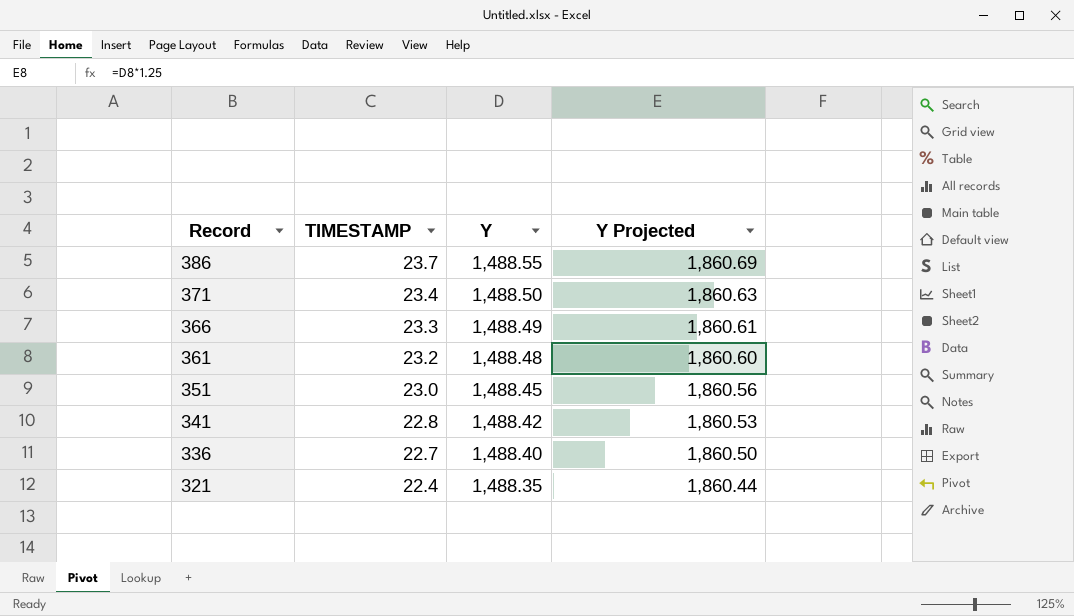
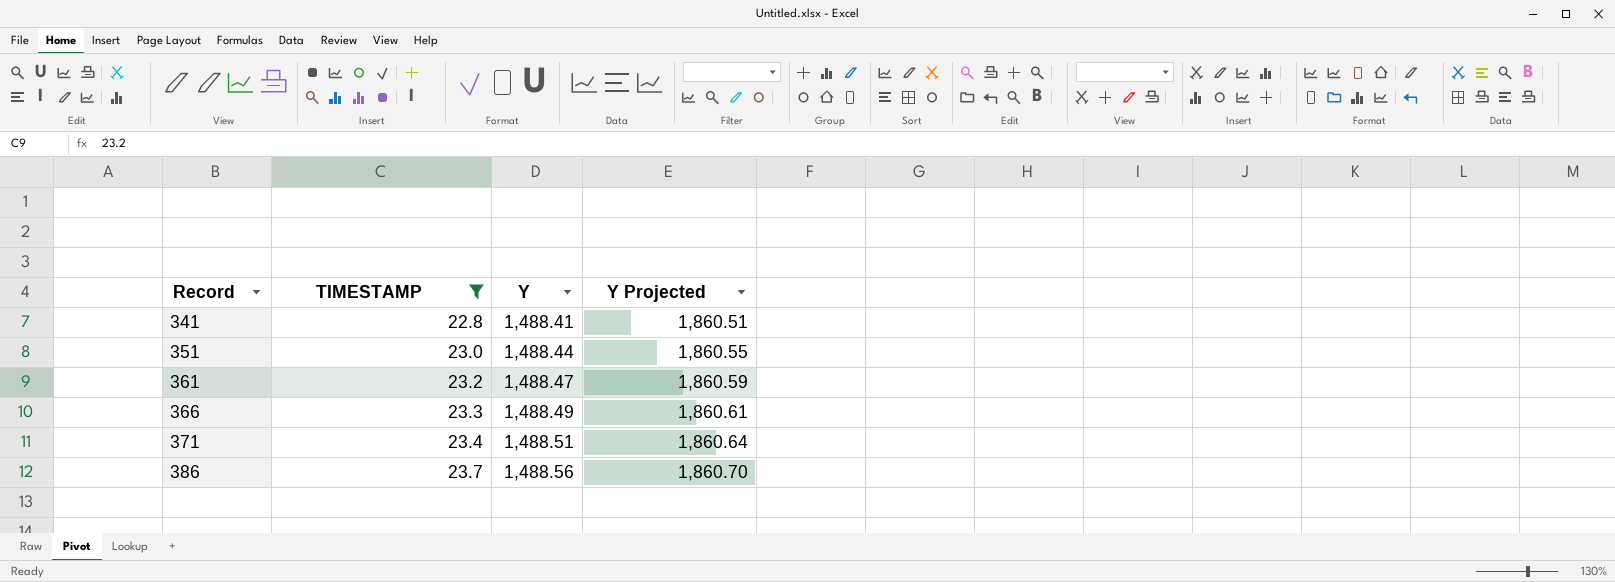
filter: none -> TIMESTAMP >= 22.8
row order: Record descending -> Record ascending
341 | Y: 1,488.42 -> 1,488.41
341 | Y Projected: 1,860.53 -> 1,860.51
351 | Y: 1,488.45 -> 1,488.44
351 | Y Projected: 1,860.56 -> 1,860.55
361 | Y: 1,488.48 -> 1,488.47
361 | Y Projected: 1,860.60 -> 1,860.59
371 | Y: 1,488.50 -> 1,488.51
371 | Y Projected: 1,860.63 -> 1,860.64
386 | Y: 1,488.55 -> 1,488.56
386 | Y Projected: 1,860.69 -> 1,860.70

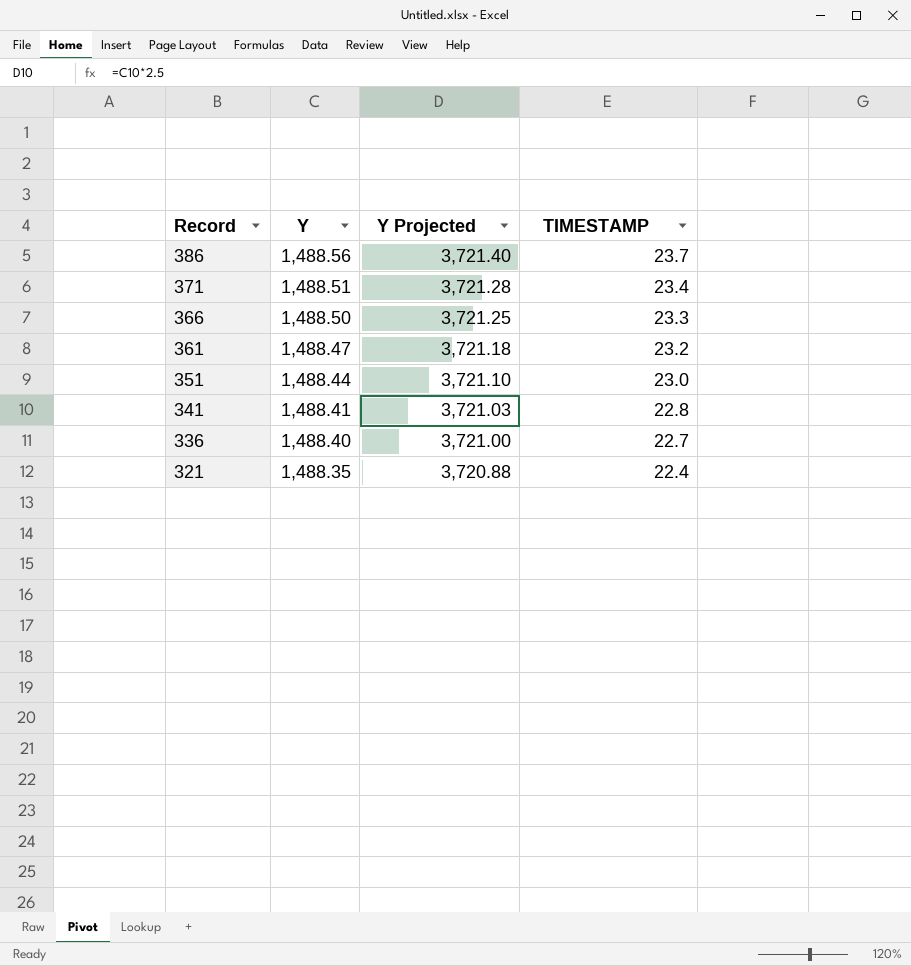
filter: TIMESTAMP >= 22.8 -> none
row order: Record ascending -> Record descending
column Y Projected | formula: [Y] * 1.25 -> [Y] * 2.5
column TIMESTAMP | position: 2 -> 4
366 | Y: 1,488.49 -> 1,488.50

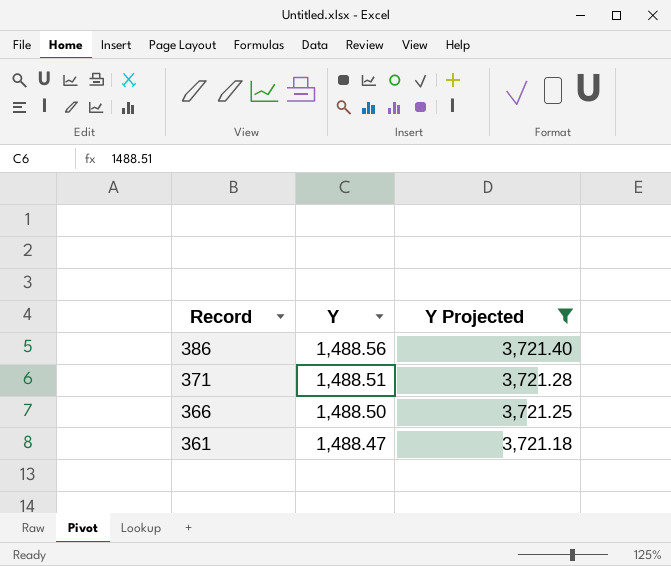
filter: none -> Y Projected >= 3,721.18
column TIMESTAMP | position: 4 -> none

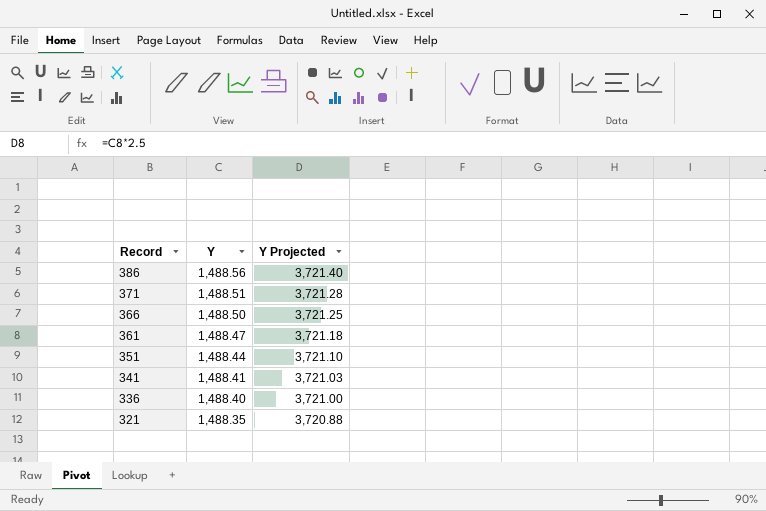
filter: Y Projected >= 3,721.18 -> none

